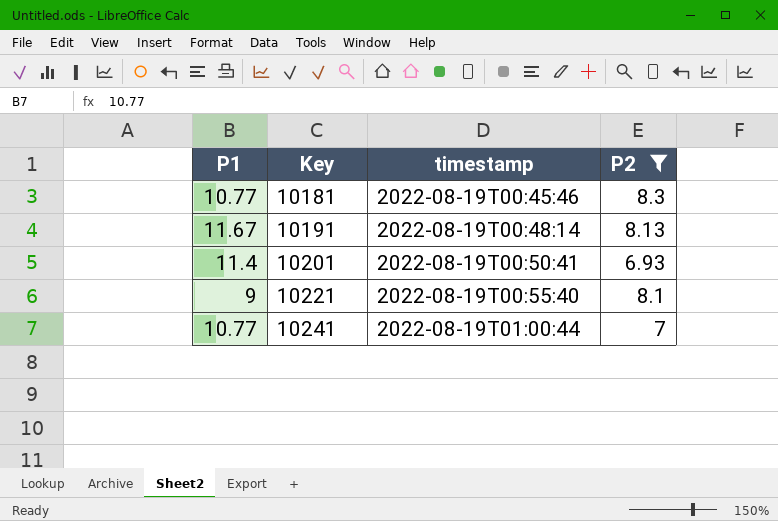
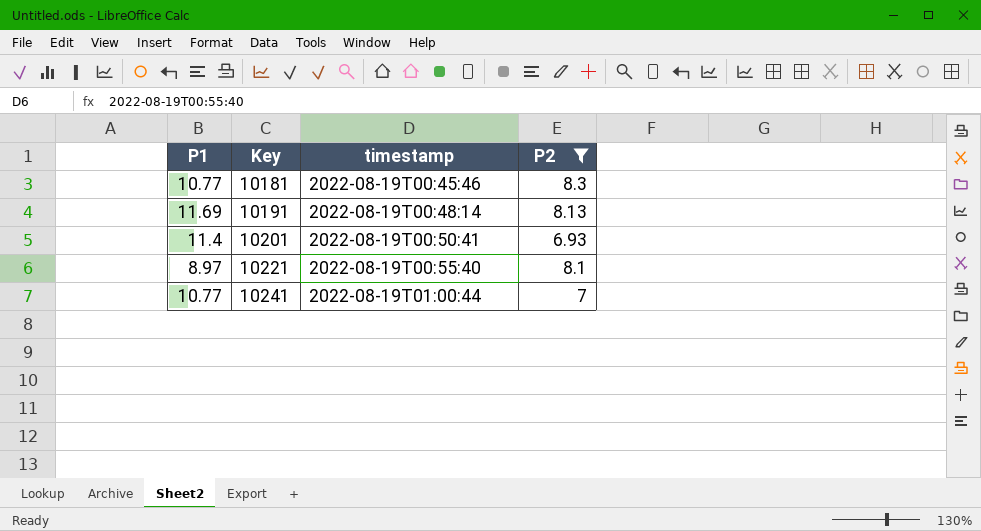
10191 | P1: 11.67 -> 11.69
10221 | P1: 9 -> 8.97

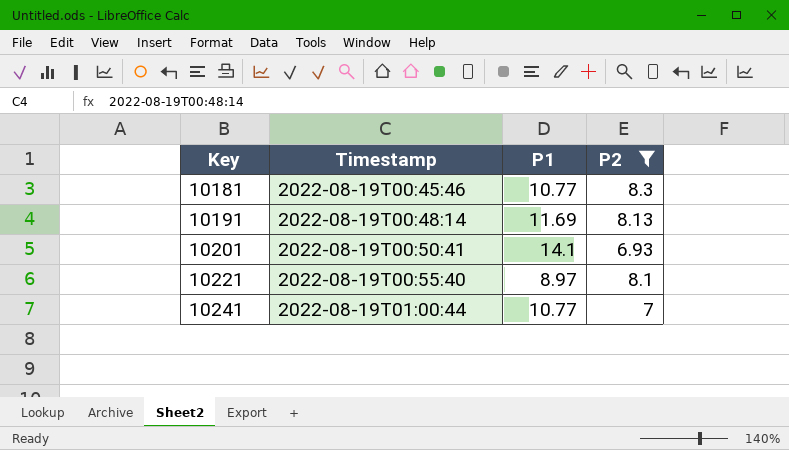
column name: timestamp -> Timestamp
column P1 | position: 1 -> 3
10201 | P1: 11.4 -> 14.1

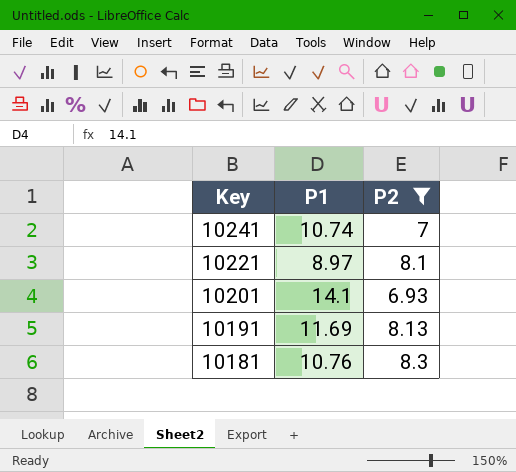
row order: Key ascending -> Key descending
column Timestamp | position: 2 -> none
10241 | P1: 10.77 -> 10.74
10181 | P1: 10.77 -> 10.76

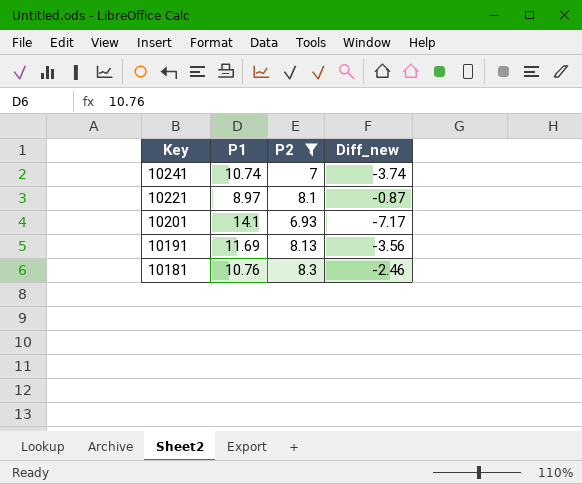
column Diff_new | formula: none -> [P2] - [P1]

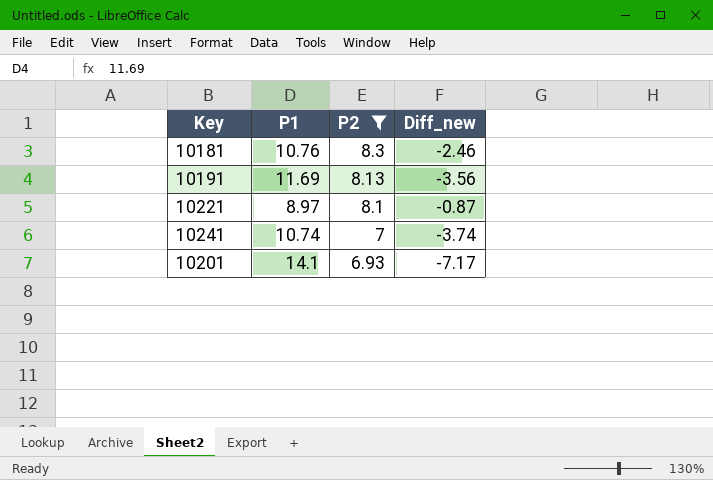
row order: Key descending -> P2 descending

